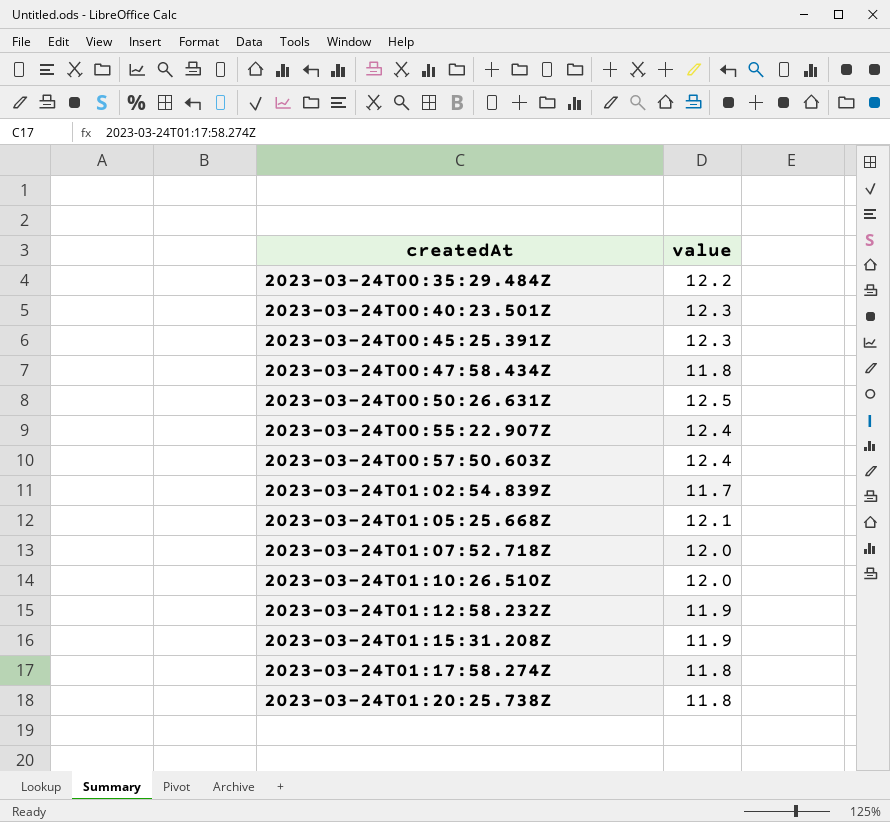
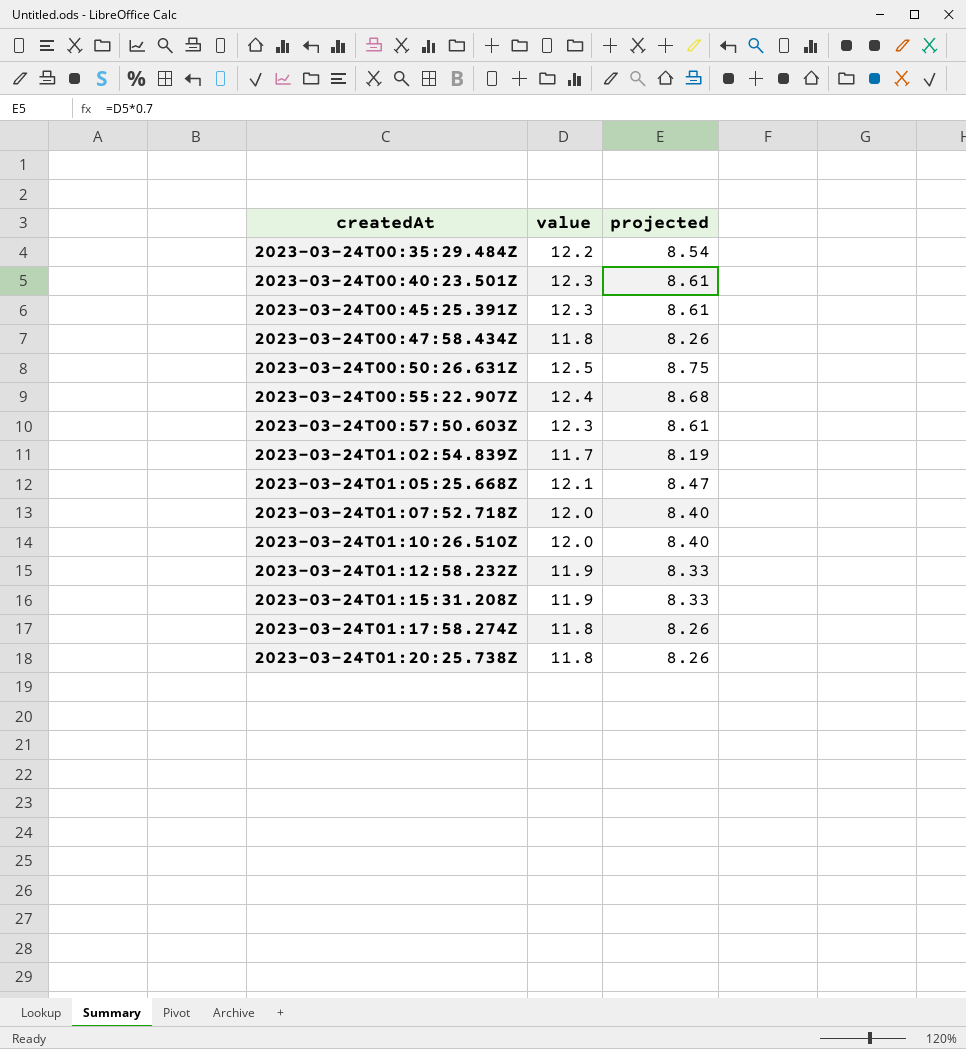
column projected | formula: none -> [value] * 0.7
2023-03-24T00:57:50.603Z | value: 12.4 -> 12.3

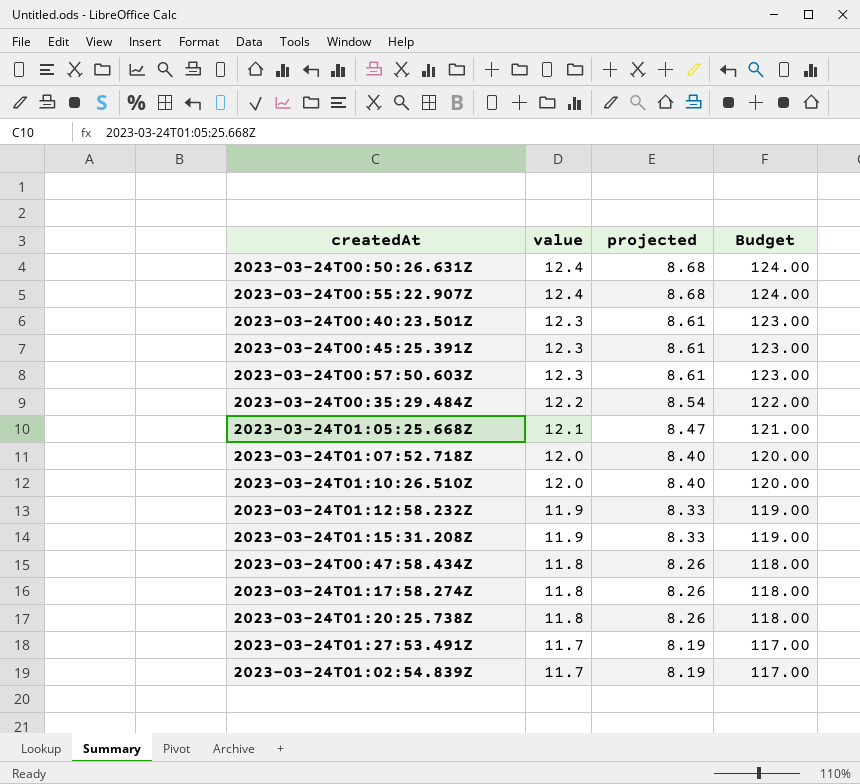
row order: createdAt ascending -> value descending
column Budget | formula: none -> [value] * 10
2023-03-24T00:50:26.631Z | value: 12.5 -> 12.4
2023-03-24T00:50:26.631Z | projected: 8.75 -> 8.68
row 2023-03-24T01:27:53.491Z: none -> 11.7 | 8.19 | 117.00

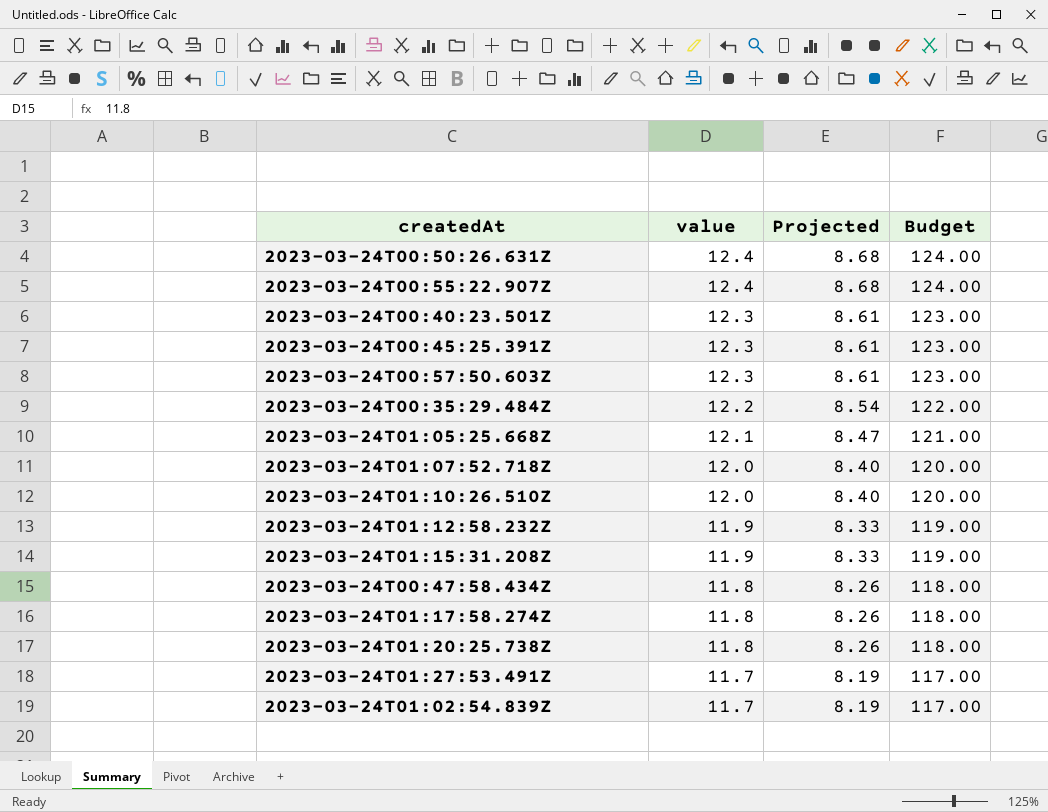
column name: projected -> Projected

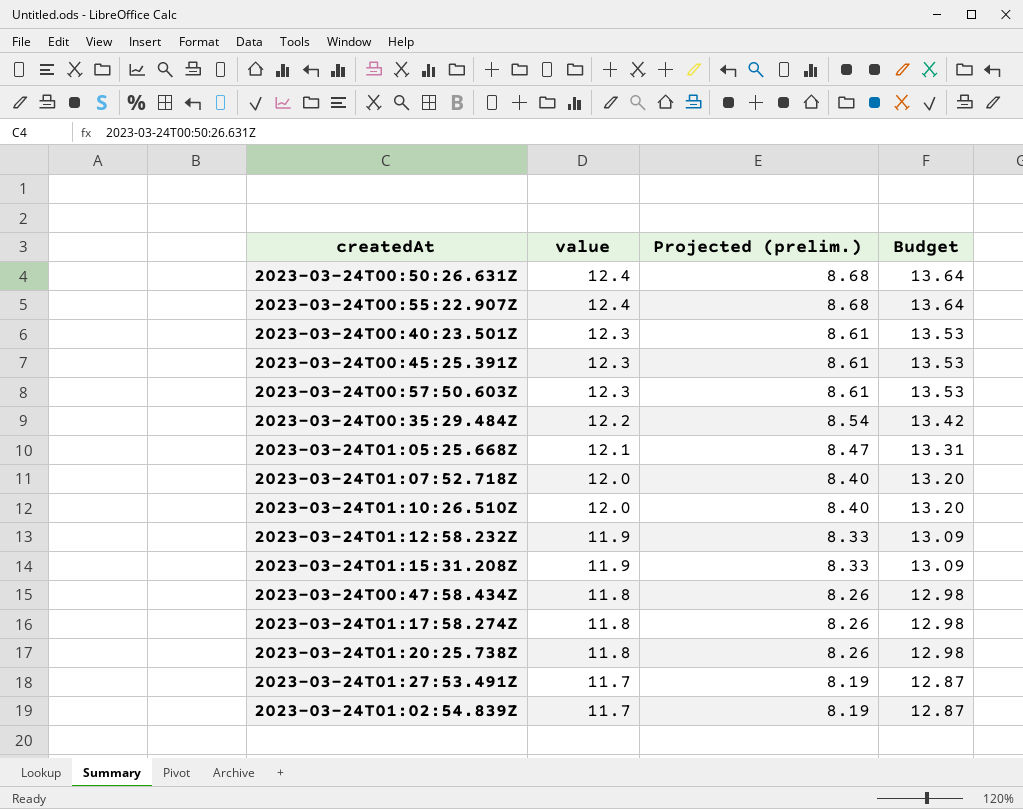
column name: Projected -> Projected (prelim.)
column Budget | formula: [value] * 10 -> [value] * 1.1

